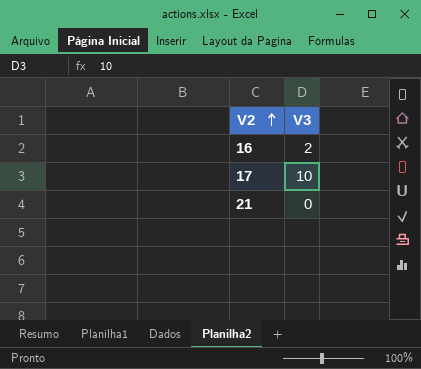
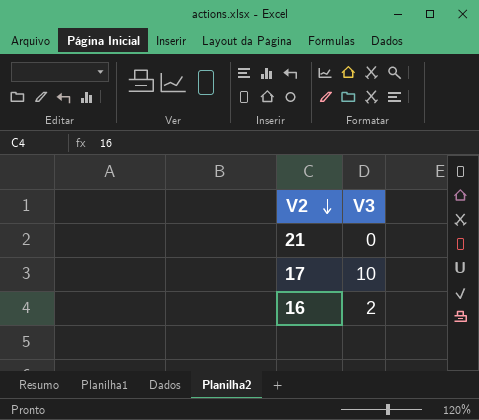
row order: V2 ascending -> V2 descending

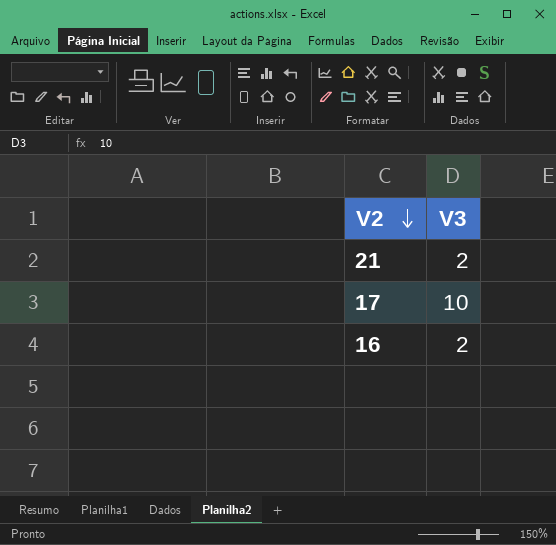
21 | V3: 0 -> 2

